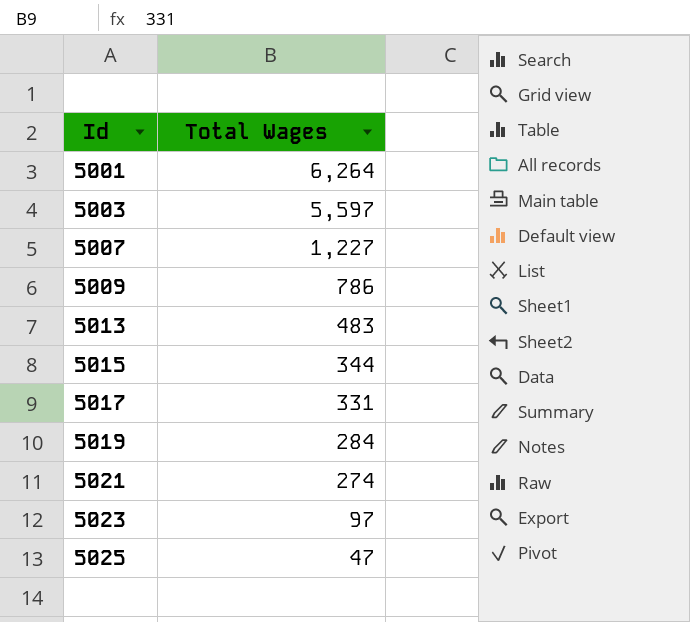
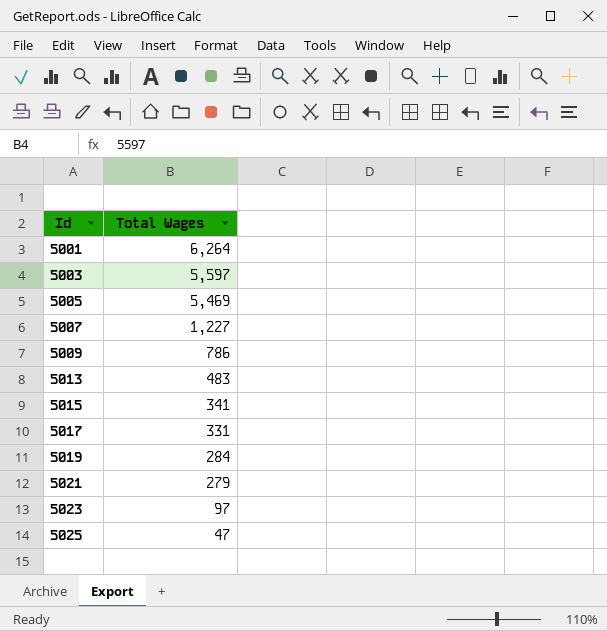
row 5005: none -> 5,469
5015 | Total Wages: 344 -> 341
5021 | Total Wages: 274 -> 279

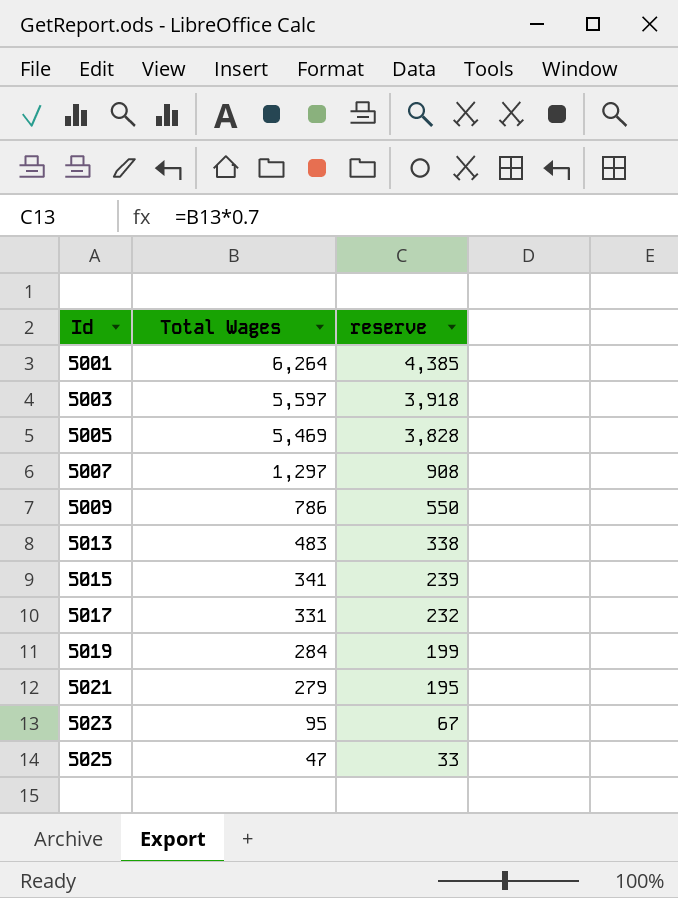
column reserve | formula: none -> [Total Wages] * 0.7
5007 | Total Wages: 1,227 -> 1,297
5023 | Total Wages: 97 -> 95

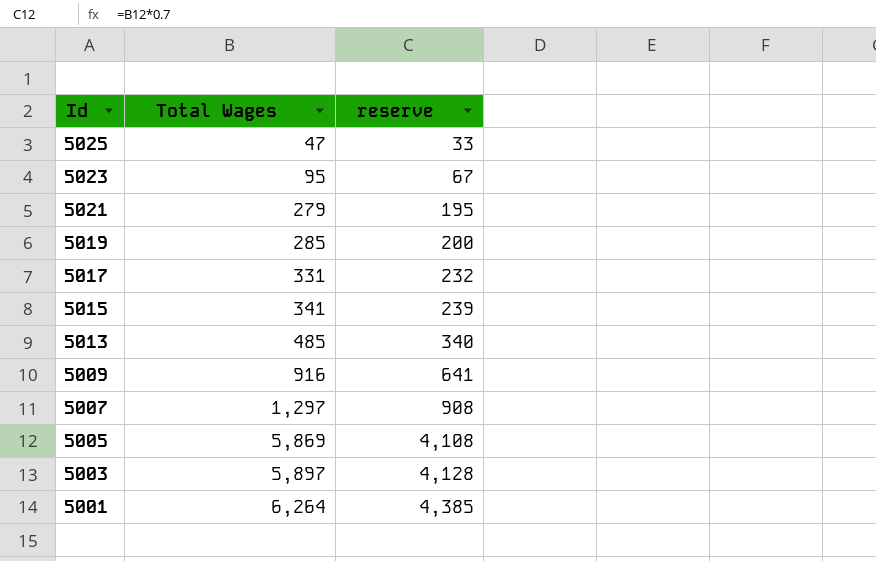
row order: Id ascending -> Id descending
5019 | Total Wages: 284 -> 285
5019 | reserve: 199 -> 200
5013 | Total Wages: 483 -> 485
5013 | reserve: 338 -> 340
5009 | Total Wages: 786 -> 916
5009 | reserve: 550 -> 641
5005 | Total Wages: 5,469 -> 5,869
5005 | reserve: 3,828 -> 4,108
5003 | Total Wages: 5,597 -> 5,897
5003 | reserve: 3,918 -> 4,128

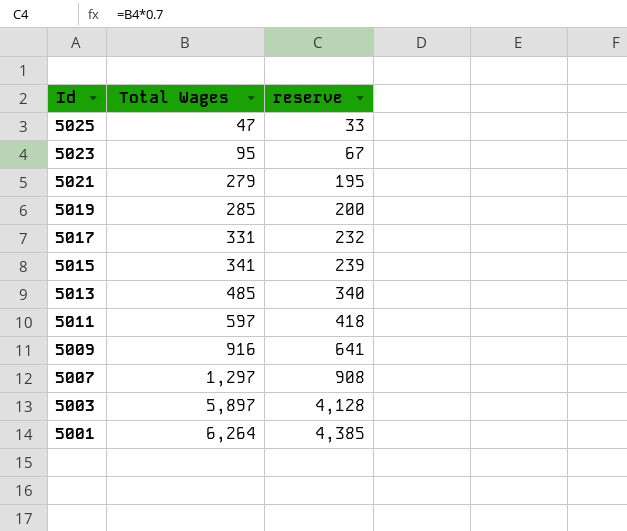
row 5005: 5,869 | 4,108 -> none
row 5011: none -> 597 | 418

